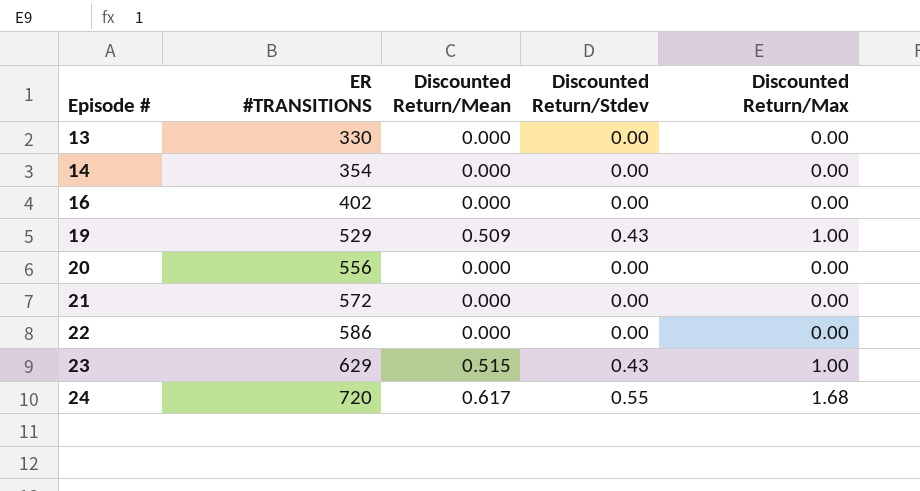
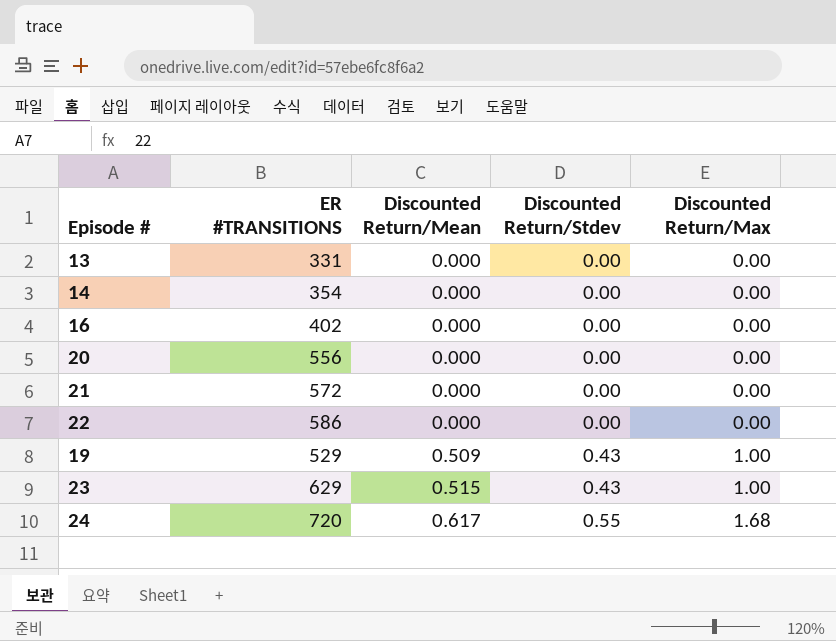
row order: Episode # ascending -> Discounted Return/Mean ascending
13 | ER #TRANSITIONS: 330 -> 331

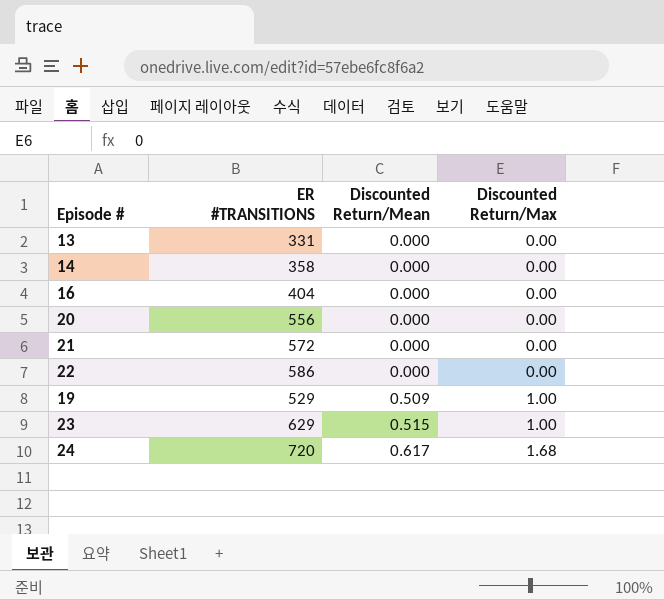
column Discounted Return/Stdev | position: 4 -> none
14 | ER #TRANSITIONS: 354 -> 358
16 | ER #TRANSITIONS: 402 -> 404

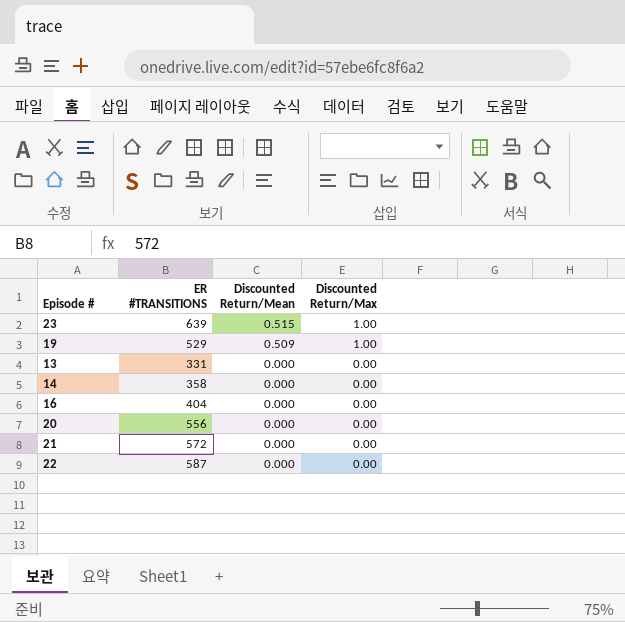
row order: Discounted Return/Mean ascending -> Discounted Return/Mean descending
row 24: 720 | 0.617 | 1.68 -> none
23 | ER #TRANSITIONS: 629 -> 639
22 | ER #TRANSITIONS: 586 -> 587

